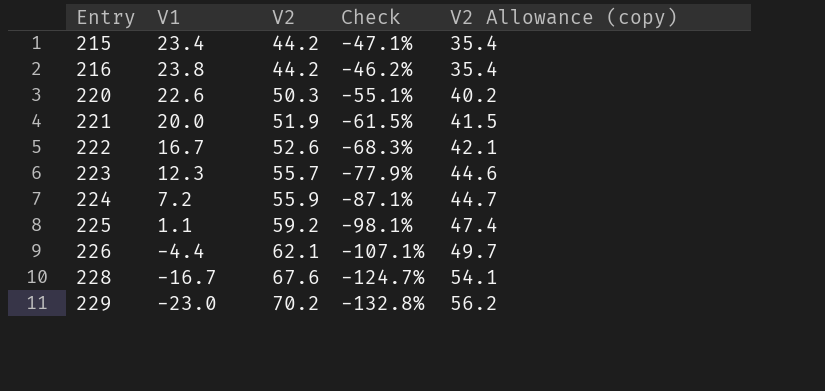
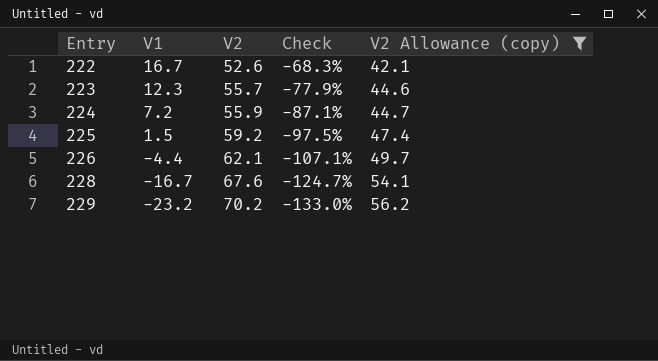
filter: none -> V2 Allowance (copy) >= 42.1
225 | V1: 1.1 -> 1.5
225 | Check: -98.1% -> -97.5%
229 | V1: -23.0 -> -23.2
229 | Check: -132.8% -> -133.0%

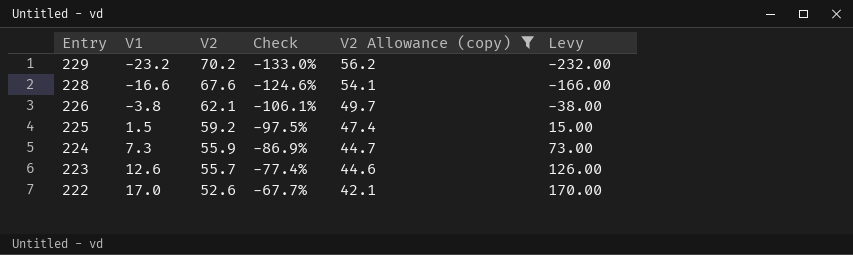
row order: Entry ascending -> Entry descending
column Levy | formula: none -> [V1] * 10
228 | V1: -16.7 -> -16.6
228 | Check: -124.7% -> -124.6%
226 | V1: -4.4 -> -3.8
226 | Check: -107.1% -> -106.1%
224 | V1: 7.2 -> 7.3
224 | Check: -87.1% -> -86.9%
223 | V1: 12.3 -> 12.6
223 | Check: -77.9% -> -77.4%
222 | V1: 16.7 -> 17.0
222 | Check: -68.3% -> -67.7%

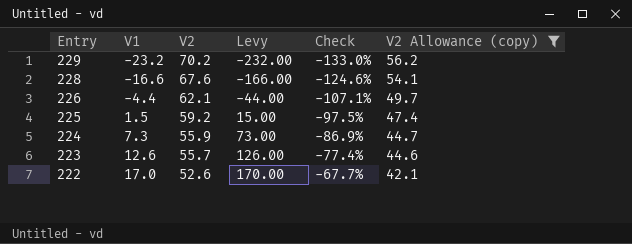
column Levy | position: 6 -> 4
226 | V1: -3.8 -> -4.4
226 | Levy: -38.00 -> -44.00
226 | Check: -106.1% -> -107.1%

